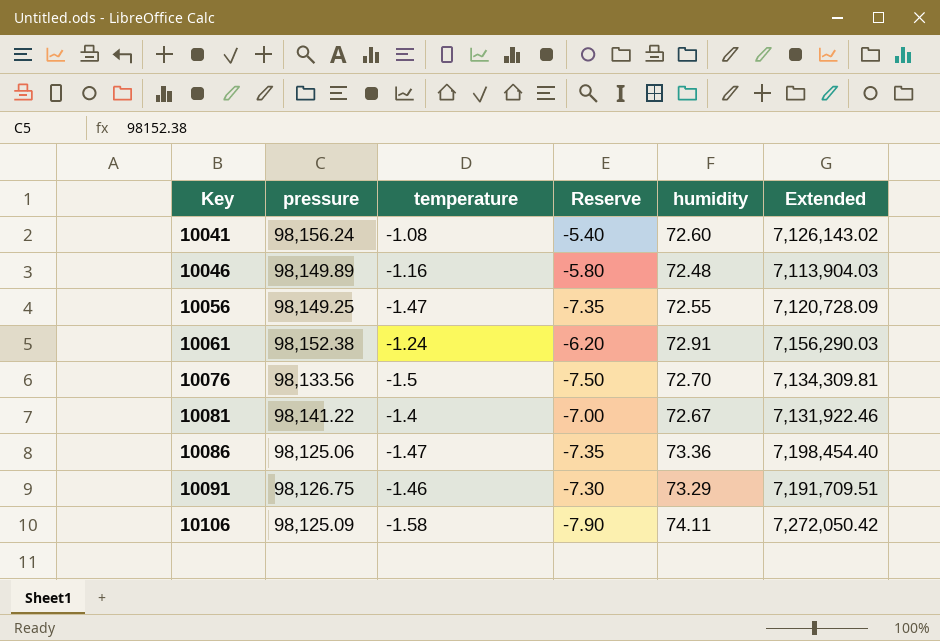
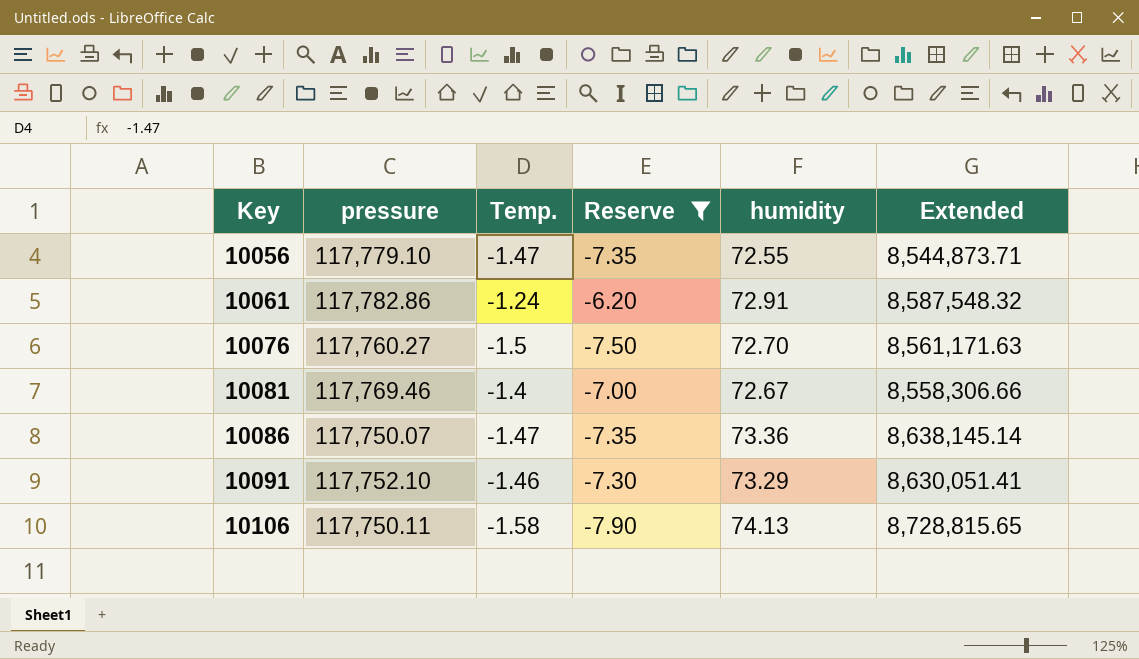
filter: none -> Reserve <= -6.20
column name: temperature -> Temp.
10056 | pressure: 98,149.25 -> 117,779.10
10056 | Extended: 7,120,728.09 -> 8,544,873.71
10061 | pressure: 98,152.38 -> 117,782.86
10061 | Extended: 7,156,290.03 -> 8,587,548.32
10076 | pressure: 98,133.56 -> 117,760.27
10076 | Extended: 7,134,309.81 -> 8,561,171.63
10081 | pressure: 98,141.22 -> 117,769.46
10081 | Extended: 7,131,922.46 -> 8,558,306.66
10086 | pressure: 98,125.06 -> 117,750.07
10086 | Extended: 7,198,454.40 -> 8,638,145.14
10091 | pressure: 98,126.75 -> 117,752.10
10091 | Extended: 7,191,709.51 -> 8,630,051.41
10106 | pressure: 98,125.09 -> 117,750.11
10106 | humidity: 74.11 -> 74.13
10106 | Extended: 7,272,050.42 -> 8,728,815.65

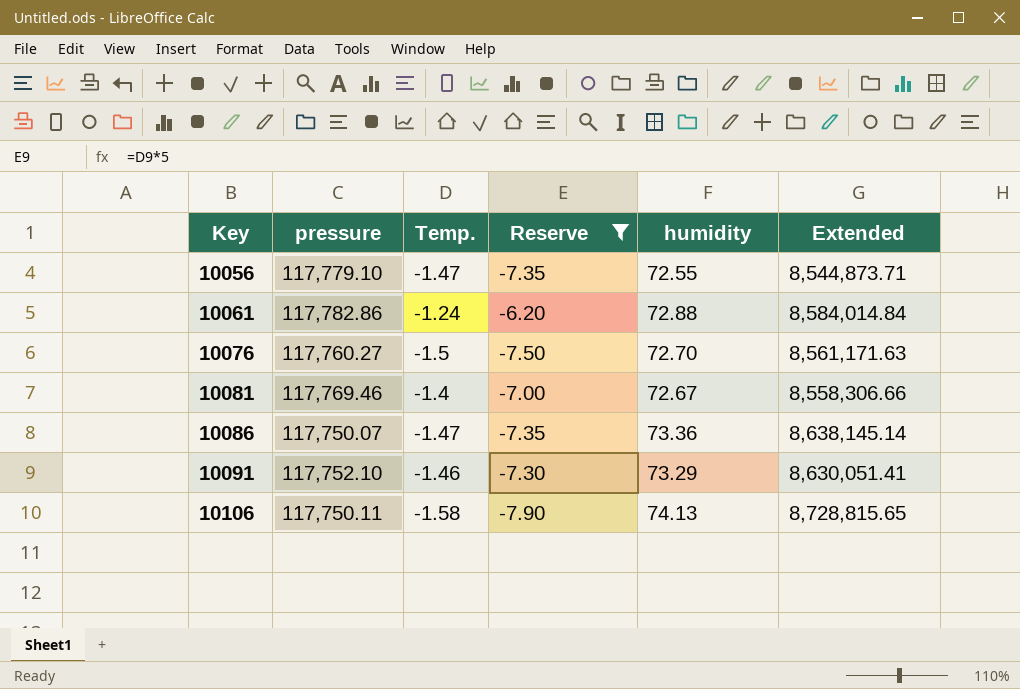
10061 | humidity: 72.91 -> 72.88
10061 | Extended: 8,587,548.32 -> 8,584,014.84

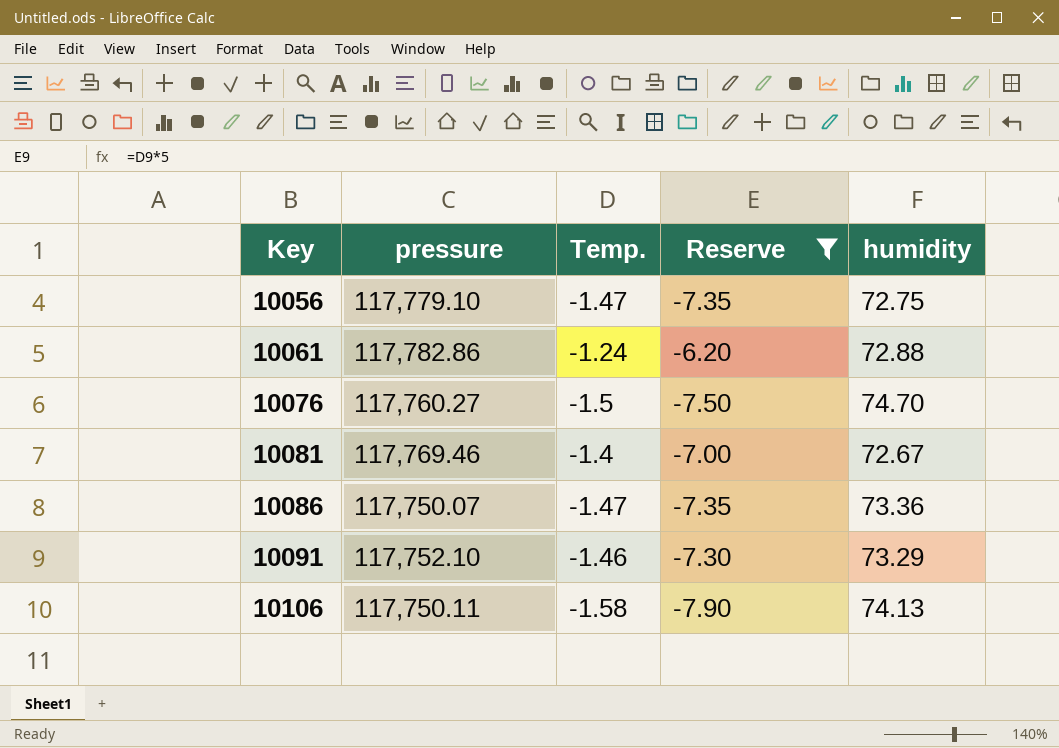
column Extended | formula: [pressure] * [humidity] -> none
10056 | humidity: 72.55 -> 72.75
10076 | humidity: 72.70 -> 74.70

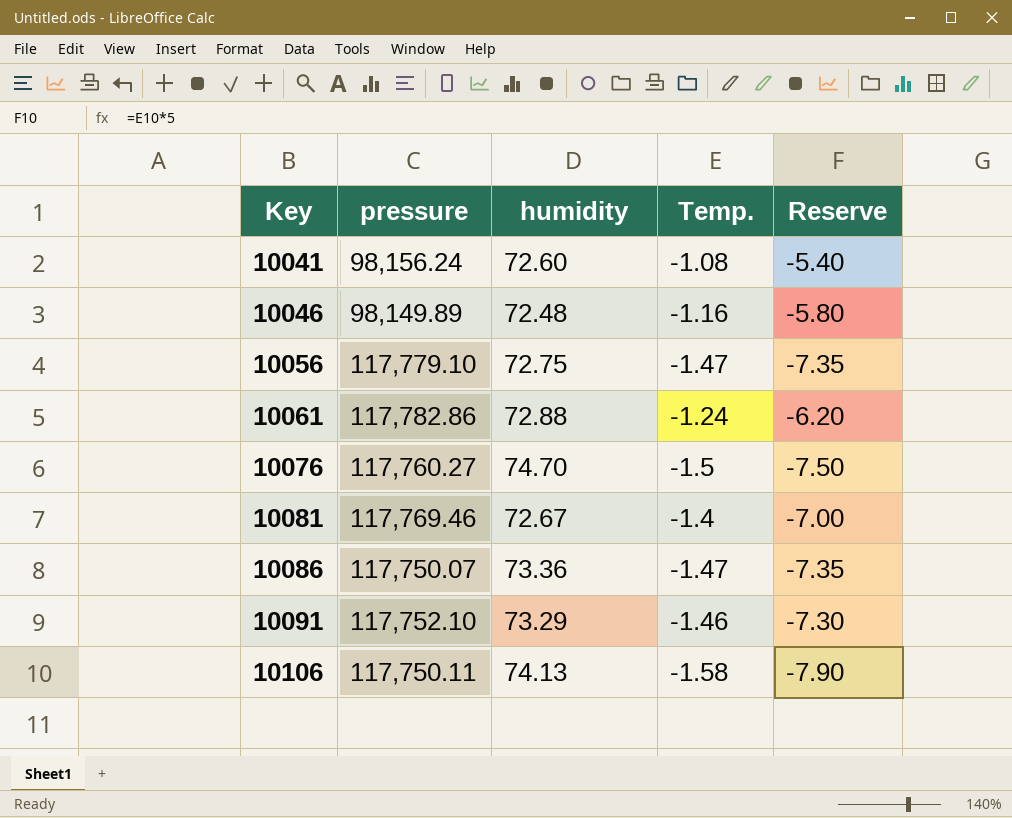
filter: Reserve <= -6.20 -> none
column humidity | position: 5 -> 3

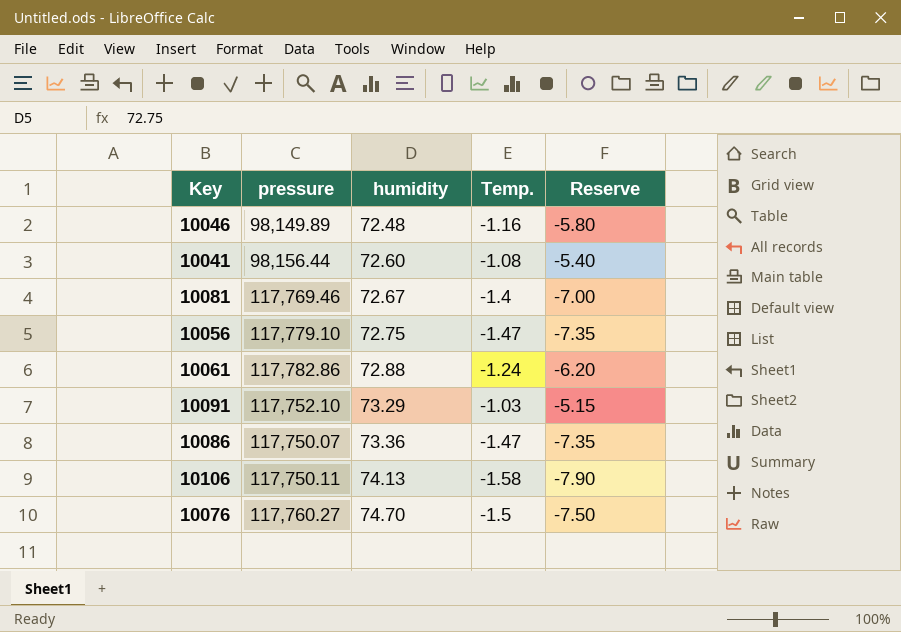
row order: Key ascending -> humidity ascending
10041 | pressure: 98,156.24 -> 98,156.44
10091 | Temp.: -1.46 -> -1.03
10091 | Reserve: -7.30 -> -5.15

